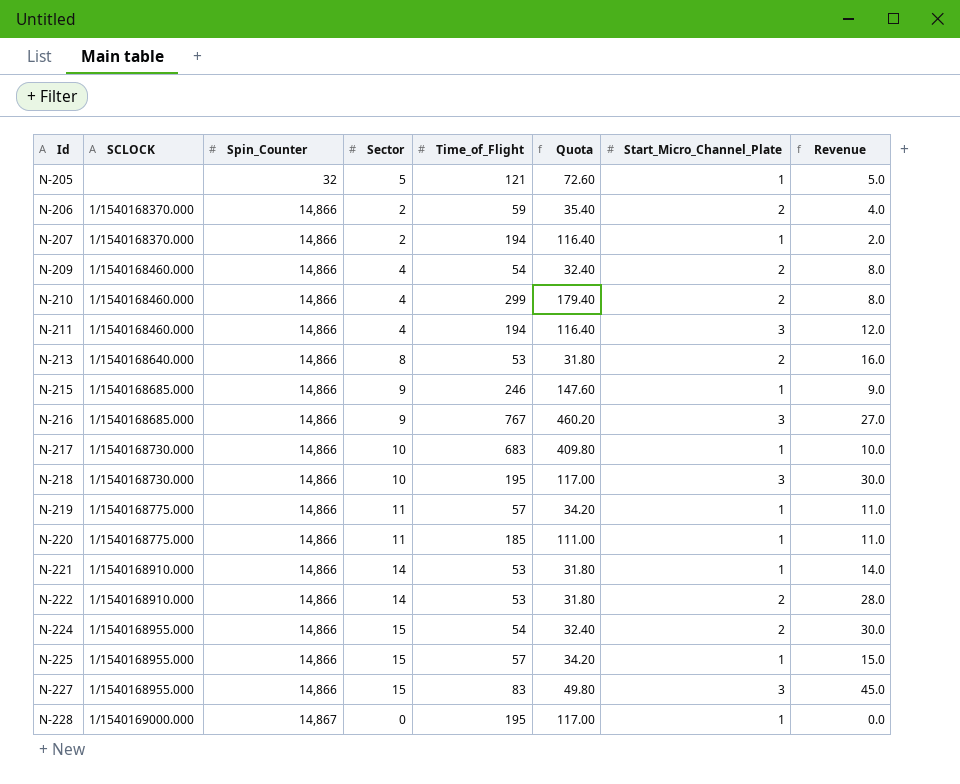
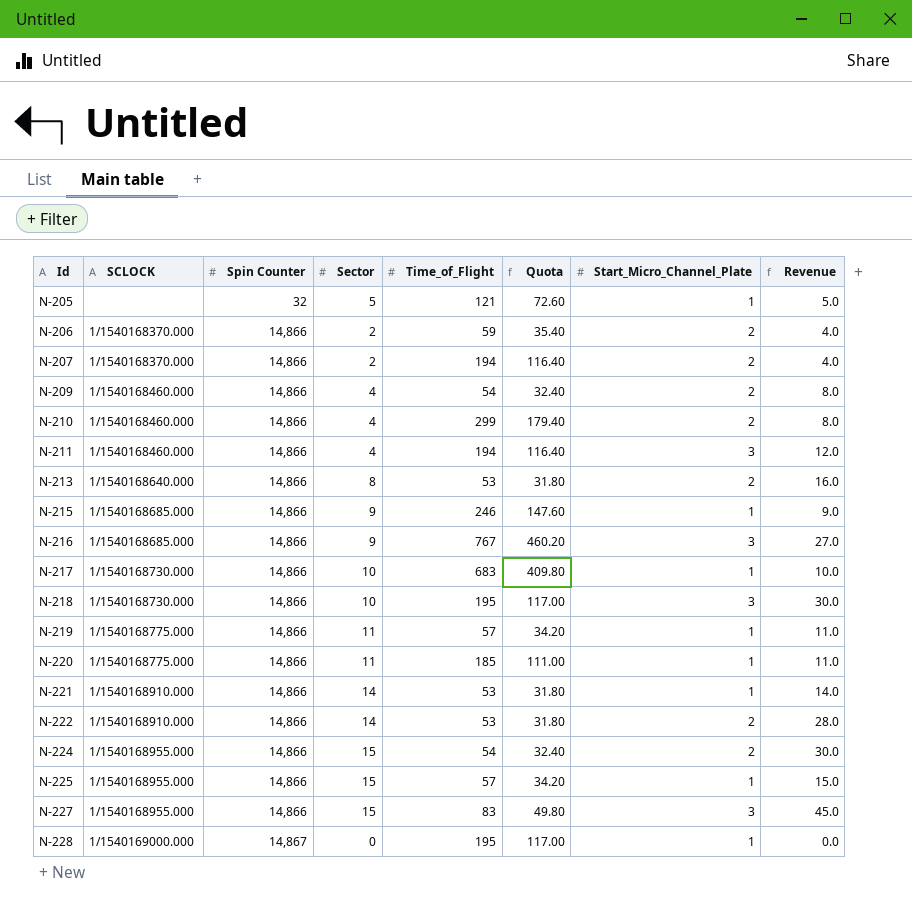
column name: Spin_Counter -> Spin Counter
N-207 | Start_Micro_Channel_Plate: 1 -> 2
N-207 | Revenue: 2.0 -> 4.0

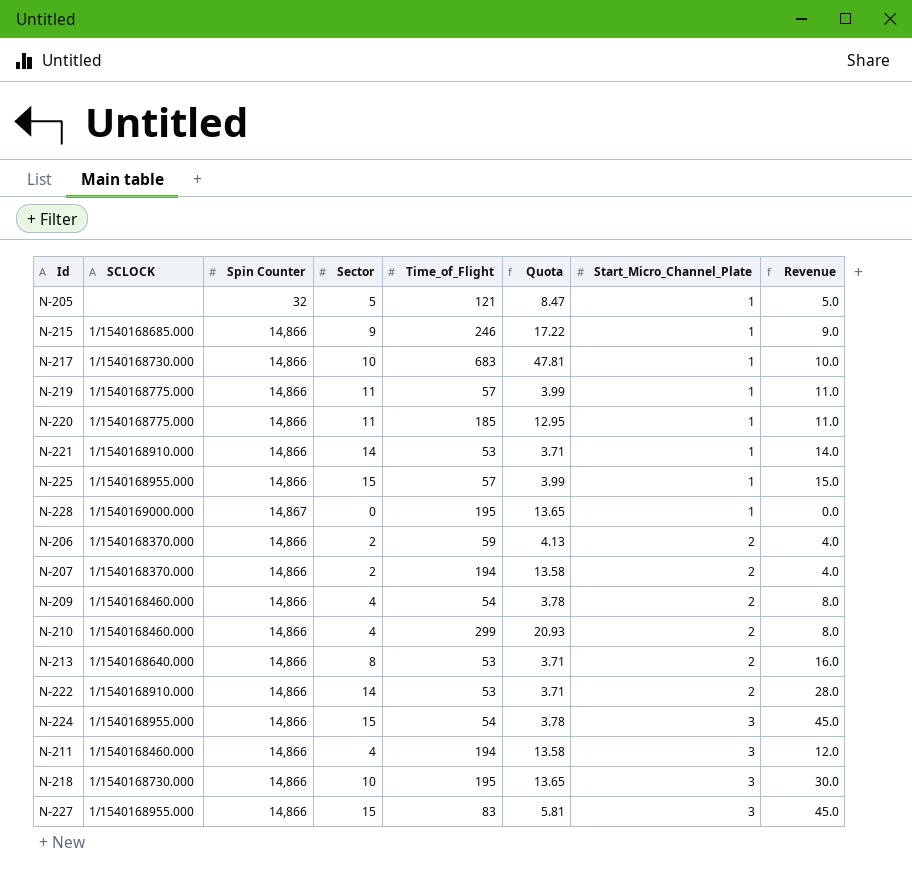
row order: Id ascending -> Start_Micro_Channel_Plate ascending
column Quota | formula: [Time_of_Flight] * 0.6 -> [Time_of_Flight] * 0.07
row N-216: 1/1540168685.000 | 14,866 | 9 | 767 | 460.20 | 3 | 27.0 -> none
N-224 | Start_Micro_Channel_Plate: 2 -> 3
N-224 | Revenue: 30.0 -> 45.0

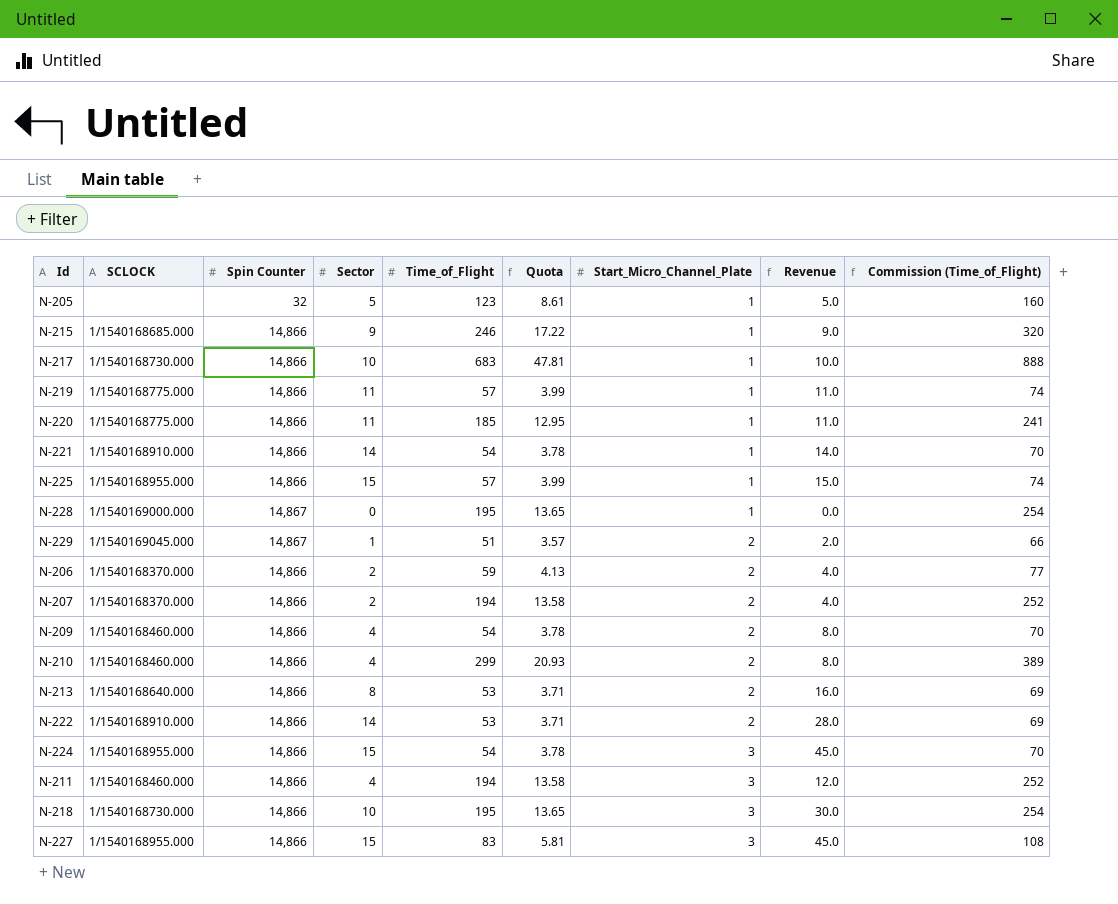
column Commission (Time_of_Flight) | formula: none -> [Time_of_Flight] * 1.3
N-205 | Time_of_Flight: 121 -> 123
N-205 | Quota: 8.47 -> 8.61
N-221 | Time_of_Flight: 53 -> 54
N-221 | Quota: 3.71 -> 3.78
row N-229: none -> 1/1540169045.000 | 14,867 | 1 | 51 | 3.57 | 2 | 2.0 | 66

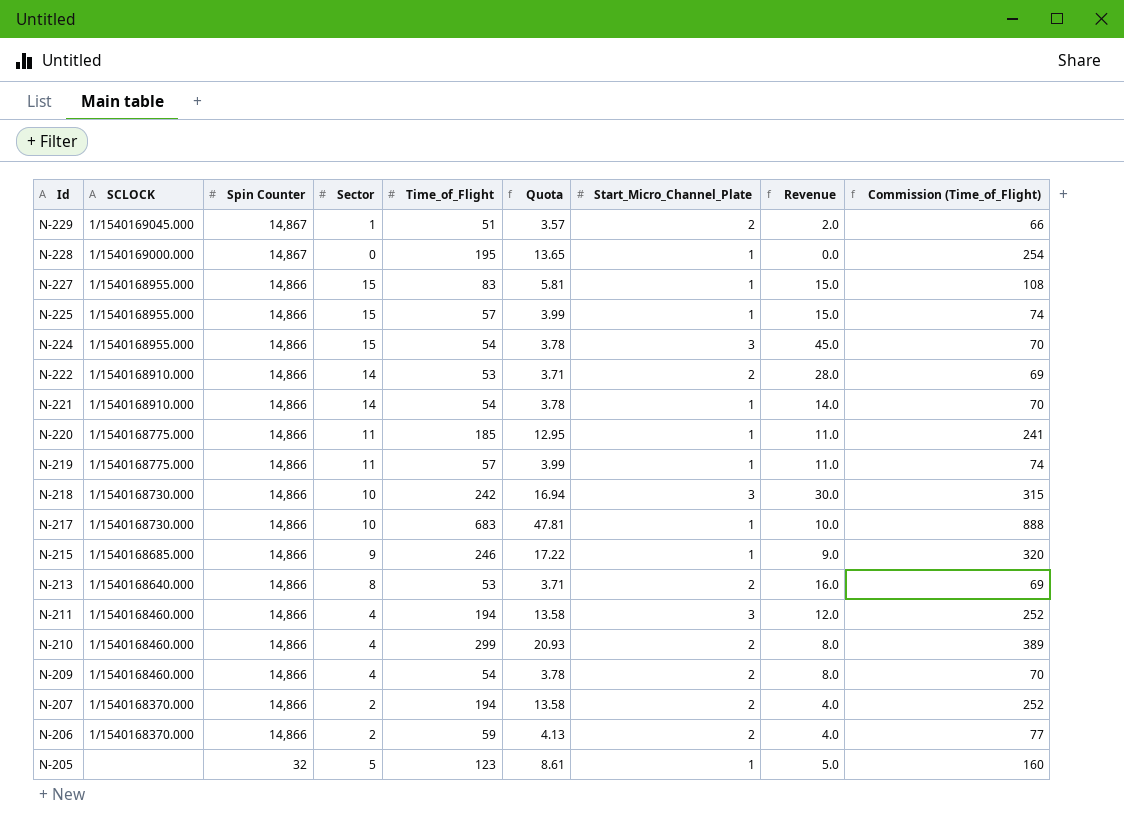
row order: Start_Micro_Channel_Plate ascending -> Id descending
N-227 | Start_Micro_Channel_Plate: 3 -> 1
N-227 | Revenue: 45.0 -> 15.0
N-218 | Time_of_Flight: 195 -> 242
N-218 | Quota: 13.65 -> 16.94
N-218 | Commission (Time_of_Flight): 254 -> 315

